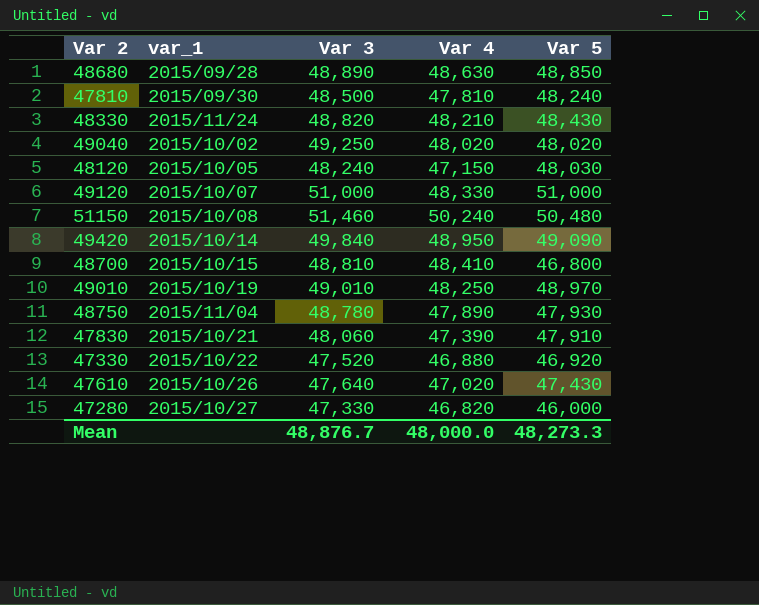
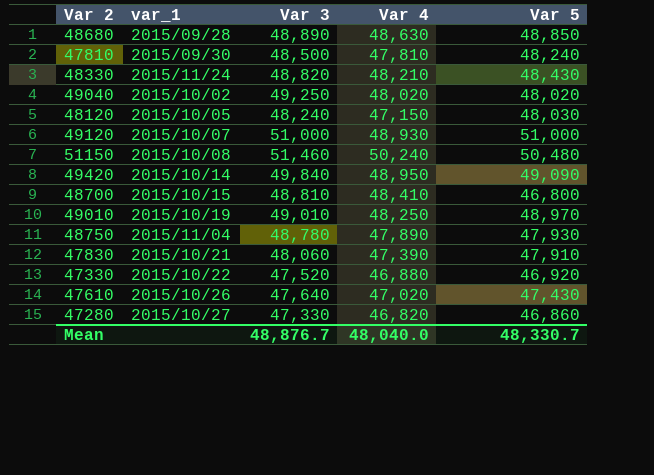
49120 | Var 4: 48,330 -> 48,930
47280 | Var 5: 46,000 -> 46,860
Mean | Var 4: 48,000.0 -> 48,040.0
Mean | Var 5: 48,273.3 -> 48,330.7

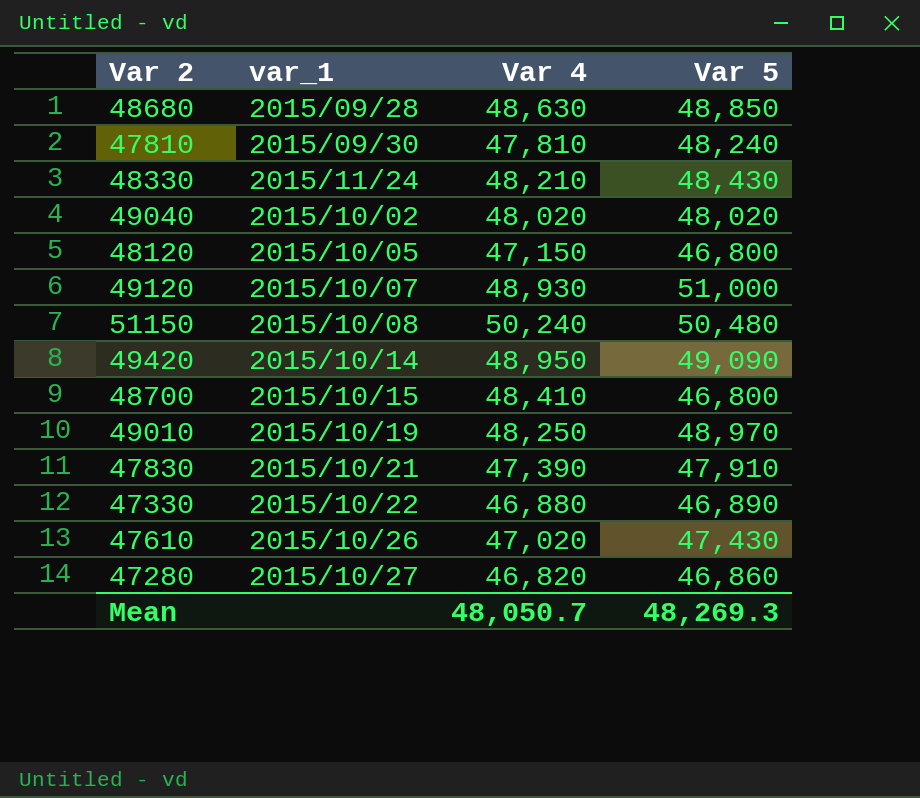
column Var 3 | position: 3 -> none
row 48750: 2015/11/04 | 48,780 | 47,890 | 47,930 -> none
48120 | Var 5: 48,030 -> 46,800
47330 | Var 5: 46,920 -> 46,890
Mean | Var 4: 48,040.0 -> 48,050.7
Mean | Var 5: 48,330.7 -> 48,269.3

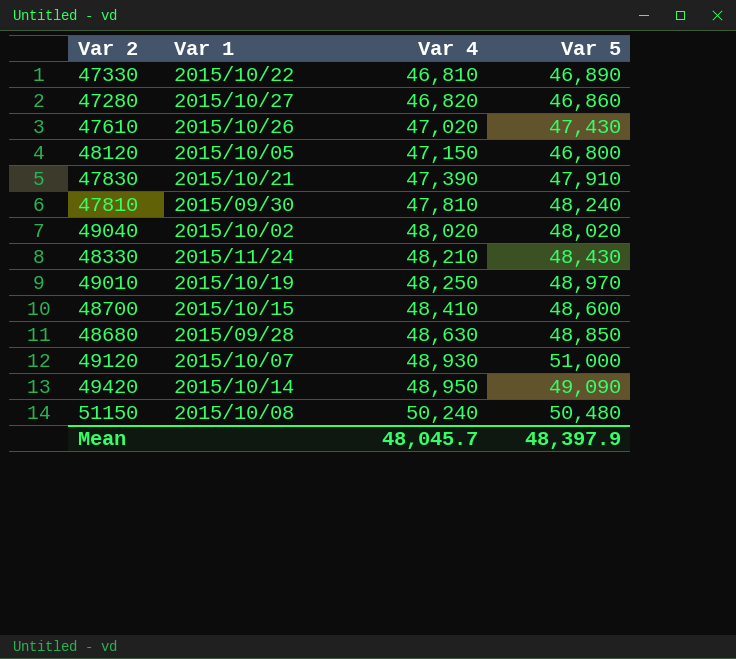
row order: none -> Var 4 ascending
column name: var_1 -> Var 1
47330 | Var 4: 46,880 -> 46,810
48700 | Var 5: 46,800 -> 48,600
Mean | Var 4: 48,050.7 -> 48,045.7
Mean | Var 5: 48,269.3 -> 48,397.9

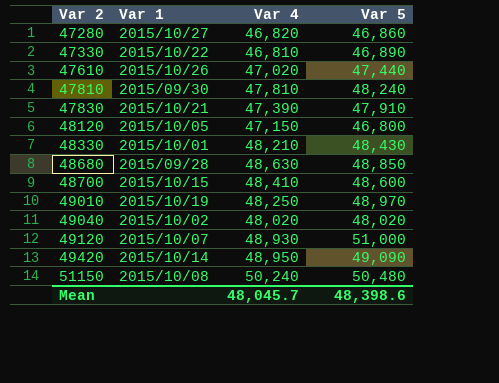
row order: Var 4 ascending -> Var 2 ascending
47610 | Var 5: 47,430 -> 47,440
48330 | Var 1: 2015/11/24 -> 2015/10/01
Mean | Var 5: 48,397.9 -> 48,398.6

